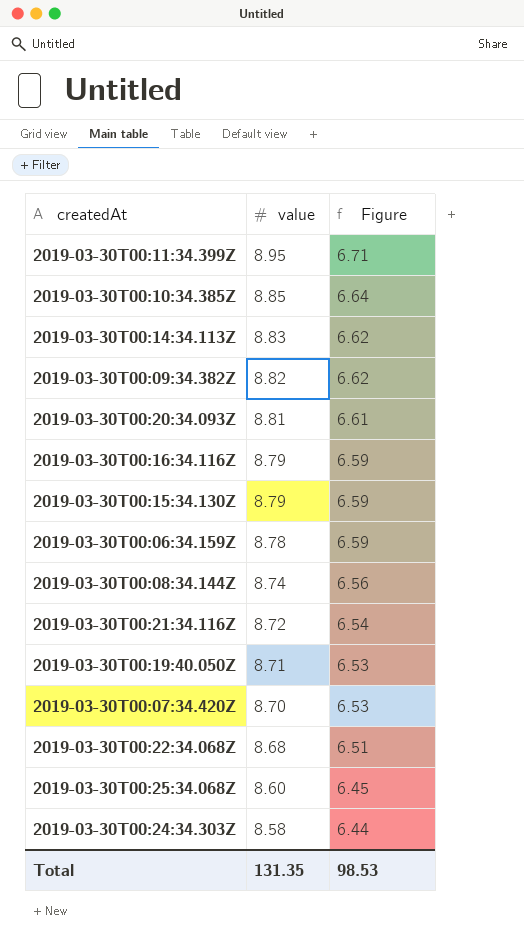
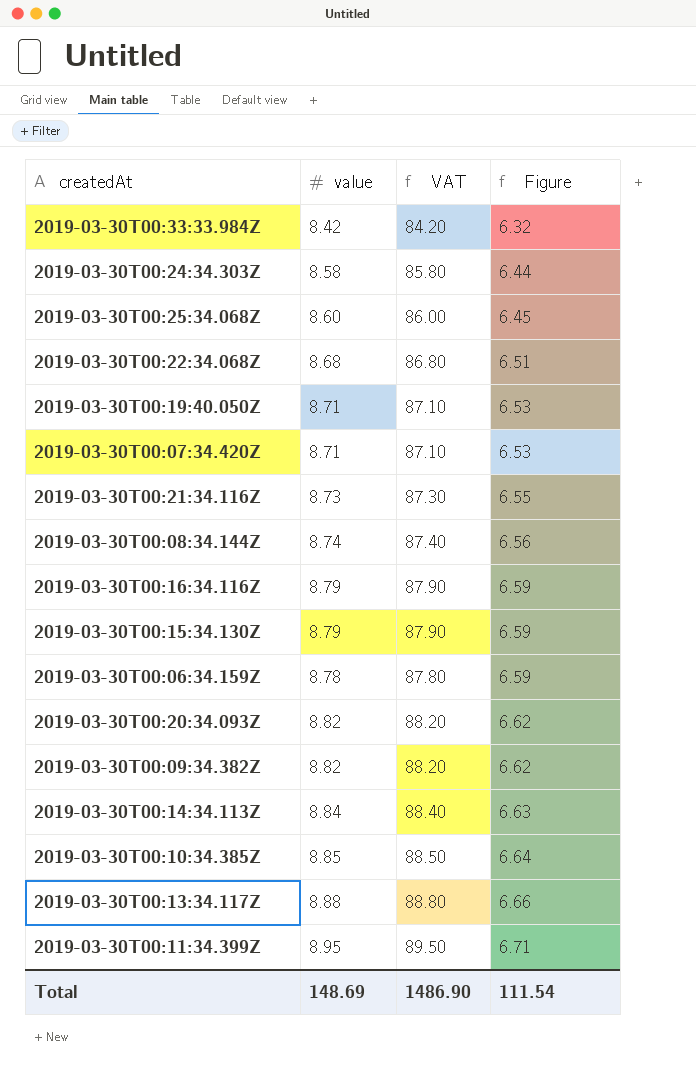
row order: value descending -> Figure ascending
column VAT | formula: none -> [value] * 10
row 2019-03-30T00:33:33.984Z: none -> 8.42 | 84.20 | 6.32
2019-03-30T00:07:34.420Z | value: 8.70 -> 8.71
2019-03-30T00:21:34.116Z | value: 8.72 -> 8.73
2019-03-30T00:21:34.116Z | Figure: 6.54 -> 6.55
2019-03-30T00:20:34.093Z | value: 8.81 -> 8.82
2019-03-30T00:20:34.093Z | Figure: 6.61 -> 6.62
2019-03-30T00:14:34.113Z | value: 8.83 -> 8.84
2019-03-30T00:14:34.113Z | Figure: 6.62 -> 6.63
row 2019-03-30T00:13:34.117Z: none -> 8.88 | 88.80 | 6.66
Total | value: 131.35 -> 148.69
Total | Figure: 98.53 -> 111.54

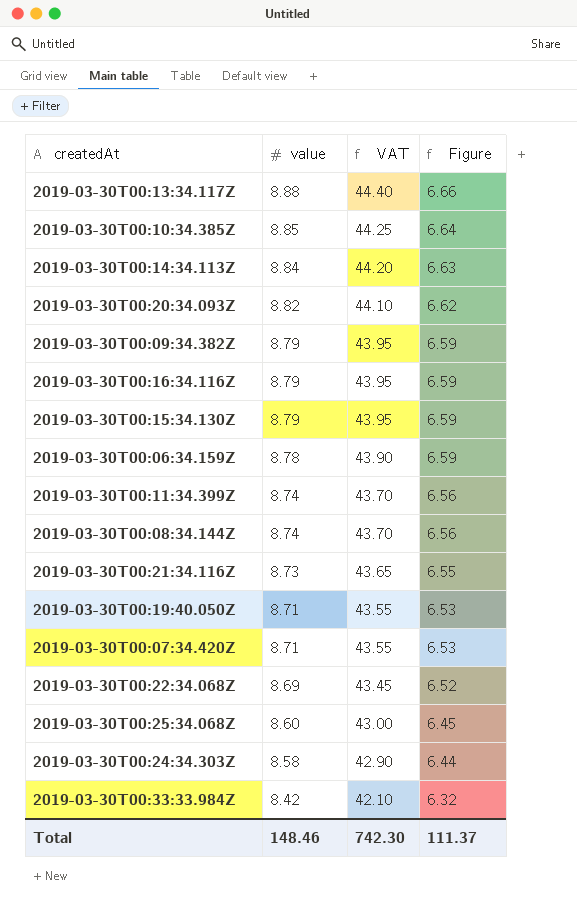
row order: Figure ascending -> value descending
column VAT | formula: [value] * 10 -> [value] * 5
2019-03-30T00:09:34.382Z | value: 8.82 -> 8.79
2019-03-30T00:09:34.382Z | Figure: 6.62 -> 6.59
2019-03-30T00:11:34.399Z | value: 8.95 -> 8.74
2019-03-30T00:11:34.399Z | Figure: 6.71 -> 6.56
2019-03-30T00:22:34.068Z | value: 8.68 -> 8.69
2019-03-30T00:22:34.068Z | Figure: 6.51 -> 6.52
Total | value: 148.69 -> 148.46
Total | VAT: 1486.90 -> 742.30
Total | Figure: 111.54 -> 111.37

